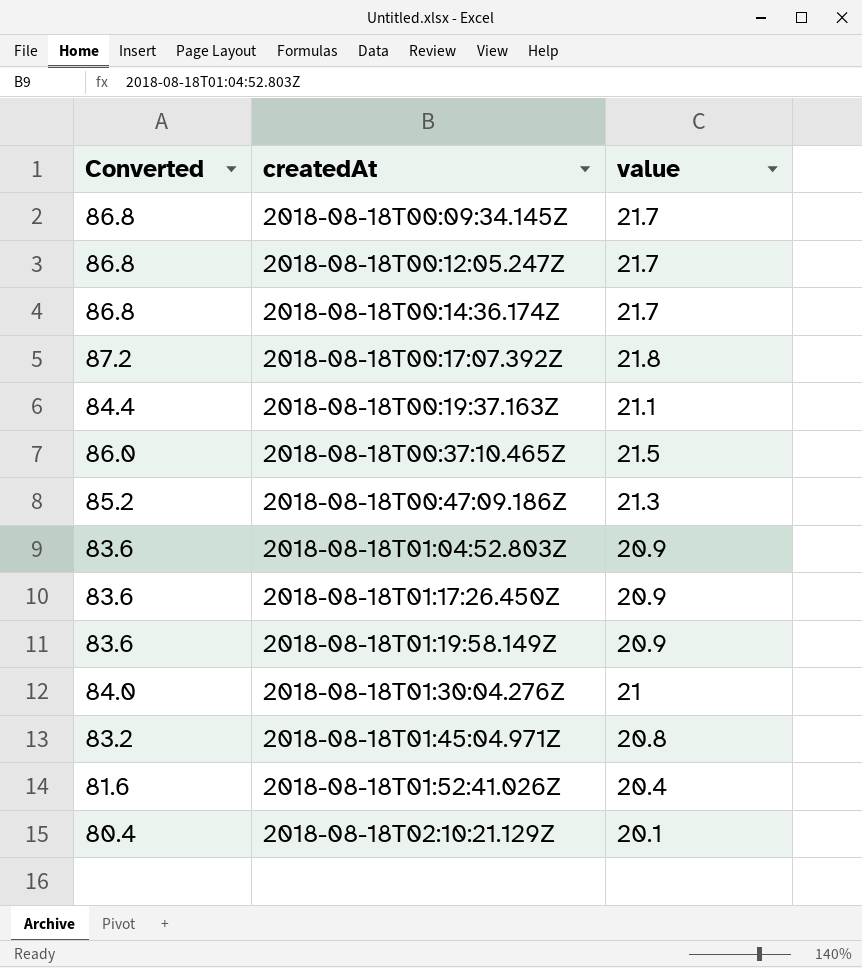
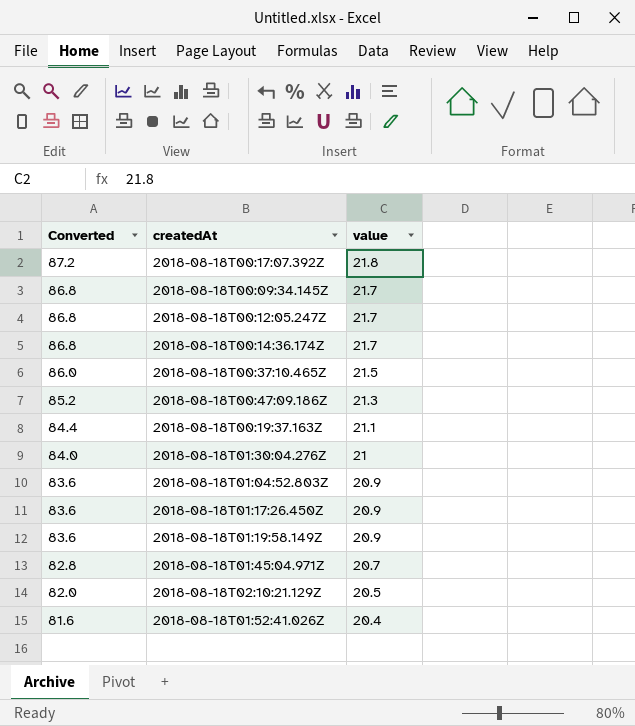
row order: createdAt ascending -> Converted descending
2018-08-18T01:45:04.971Z | Converted: 83.2 -> 82.8
2018-08-18T01:45:04.971Z | value: 20.8 -> 20.7
2018-08-18T02:10:21.129Z | Converted: 80.4 -> 82.0
2018-08-18T02:10:21.129Z | value: 20.1 -> 20.5

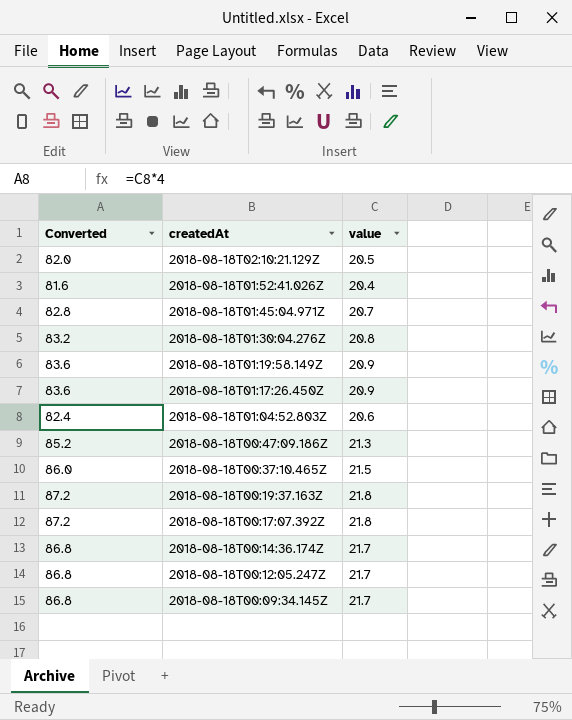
row order: Converted descending -> createdAt descending
2018-08-18T01:30:04.276Z | Converted: 84.0 -> 83.2
2018-08-18T01:30:04.276Z | value: 21 -> 20.8
2018-08-18T01:04:52.803Z | Converted: 83.6 -> 82.4
2018-08-18T01:04:52.803Z | value: 20.9 -> 20.6
2018-08-18T00:19:37.163Z | Converted: 84.4 -> 87.2
2018-08-18T00:19:37.163Z | value: 21.1 -> 21.8

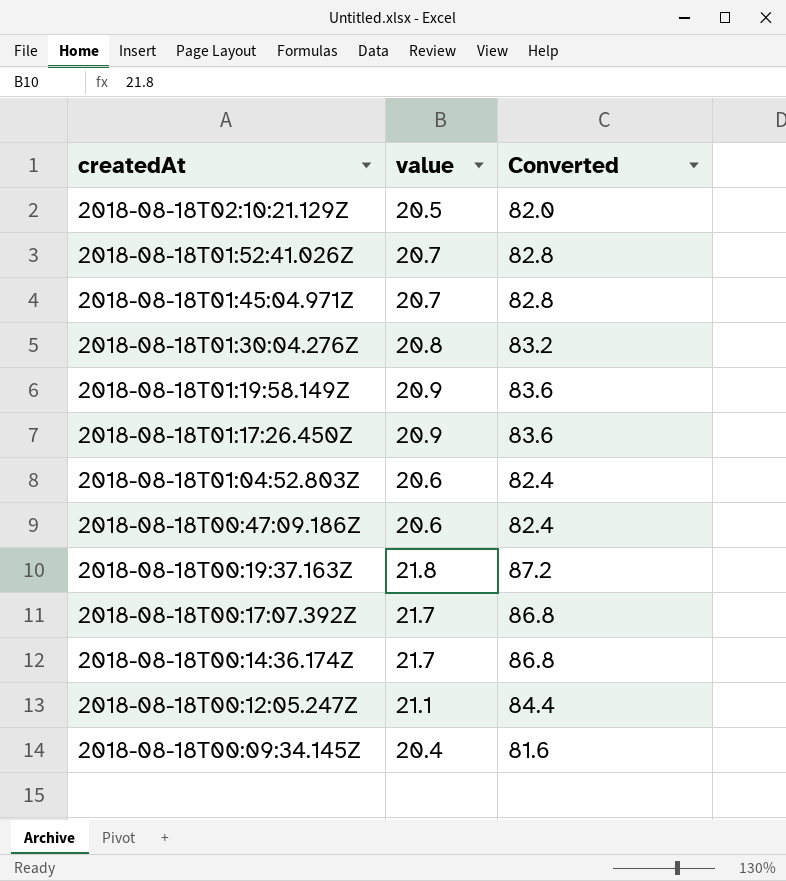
column Converted | position: 1 -> 3
row 2018-08-18T00:37:10.465Z: 86.0 | 21.5 -> none
2018-08-18T01:52:41.026Z | value: 20.4 -> 20.7
2018-08-18T01:52:41.026Z | Converted: 81.6 -> 82.8
2018-08-18T00:47:09.186Z | value: 21.3 -> 20.6
2018-08-18T00:47:09.186Z | Converted: 85.2 -> 82.4
2018-08-18T00:17:07.392Z | value: 21.8 -> 21.7
2018-08-18T00:17:07.392Z | Converted: 87.2 -> 86.8
2018-08-18T00:12:05.247Z | value: 21.7 -> 21.1
2018-08-18T00:12:05.247Z | Converted: 86.8 -> 84.4
2018-08-18T00:09:34.145Z | value: 21.7 -> 20.4
2018-08-18T00:09:34.145Z | Converted: 86.8 -> 81.6

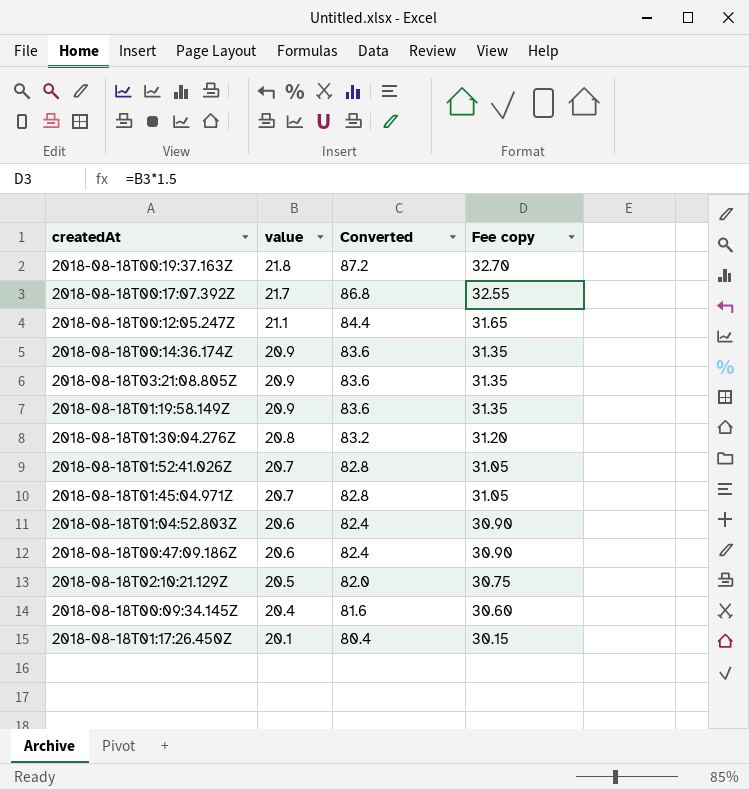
row order: createdAt descending -> value descending
column Fee copy | formula: none -> [value] * 1.5
2018-08-18T00:14:36.174Z | value: 21.7 -> 20.9
2018-08-18T00:14:36.174Z | Converted: 86.8 -> 83.6
row 2018-08-18T03:21:08.805Z: none -> 20.9 | 83.6 | 31.35
2018-08-18T01:17:26.450Z | value: 20.9 -> 20.1
2018-08-18T01:17:26.450Z | Converted: 83.6 -> 80.4

